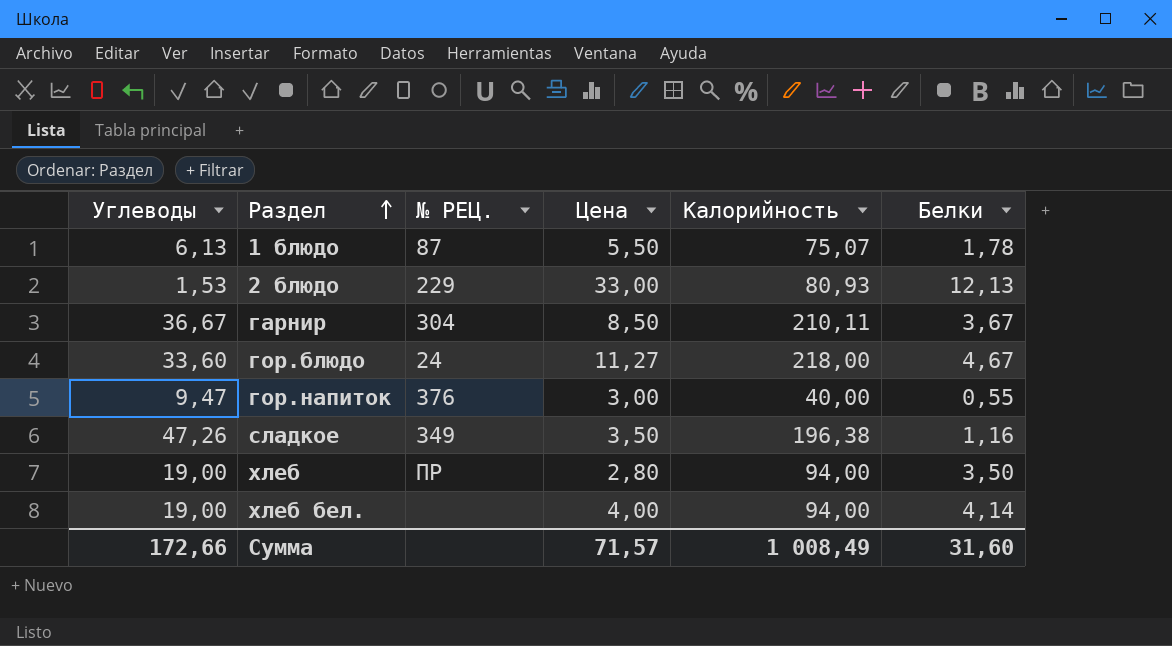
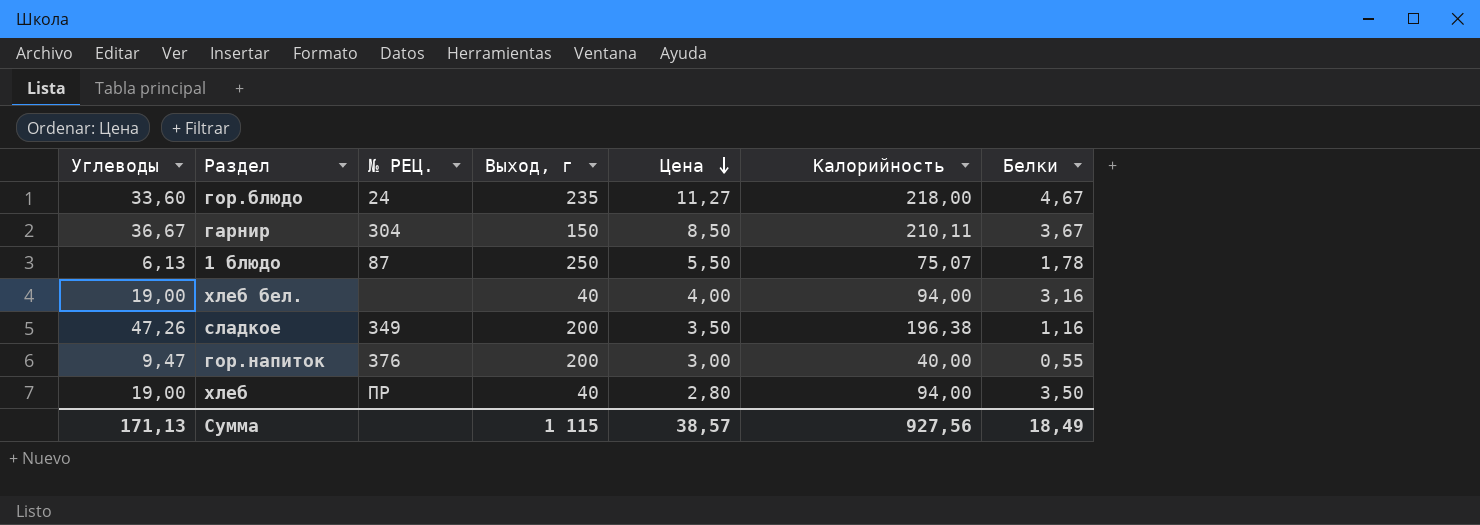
row order: Раздел ascending -> Цена descending
column Выход, г | position: none -> 4
row 2 блюдо: 1,53 | 229 | 33,00 | 80,93 | 12,13 -> none
хлеб бел. | Белки: 4,14 -> 3,16
Сумма | Углеводы: 172,66 -> 171,13
Сумма | Цена: 71,57 -> 38,57
Сумма | Калорийность: 1 008,49 -> 927,56
Сумма | Белки: 31,60 -> 18,49

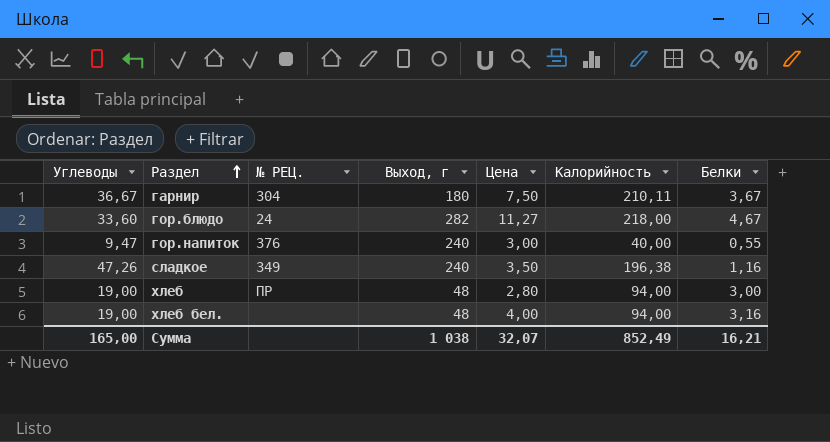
row order: Цена descending -> Раздел ascending
row 1 блюдо: 6,13 | 87 | 250 | 5,50 | 75,07 | 1,78 -> none
гарнир | Выход, г: 150 -> 180
гарнир | Цена: 8,50 -> 7,50
гор.блюдо | Выход, г: 235 -> 282
гор.напиток | Выход, г: 200 -> 240
сладкое | Выход, г: 200 -> 240
хлеб | Выход, г: 40 -> 48
хлеб | Белки: 3,50 -> 3,00
хлеб бел. | Выход, г: 40 -> 48
Сумма | Углеводы: 171,13 -> 165,00
Сумма | Выход, г: 1 115 -> 1 038
Сумма | Цена: 38,57 -> 32,07
Сумма | Калорийность: 927,56 -> 852,49
Сумма | Белки: 18,49 -> 16,21

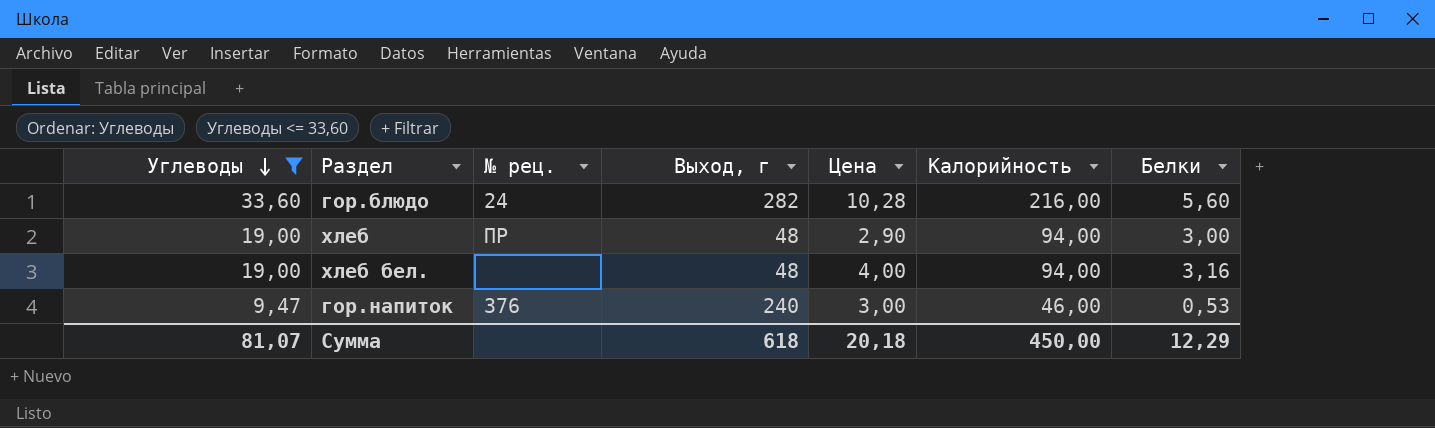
filter: none -> Углеводы <= 33,60
row order: Раздел ascending -> Углеводы descending
column name: № РЕЦ. -> № рец.
гор.блюдо | Цена: 11,27 -> 10,28
гор.блюдо | Калорийность: 218,00 -> 216,00
гор.блюдо | Белки: 4,67 -> 5,60
хлеб | Цена: 2,80 -> 2,90
гор.напиток | Калорийность: 40,00 -> 46,00
гор.напиток | Белки: 0,55 -> 0,53
Сумма | Углеводы: 165,00 -> 81,07
Сумма | Выход, г: 1 038 -> 618
Сумма | Цена: 32,07 -> 20,18
Сумма | Калорийность: 852,49 -> 450,00
Сумма | Белки: 16,21 -> 12,29

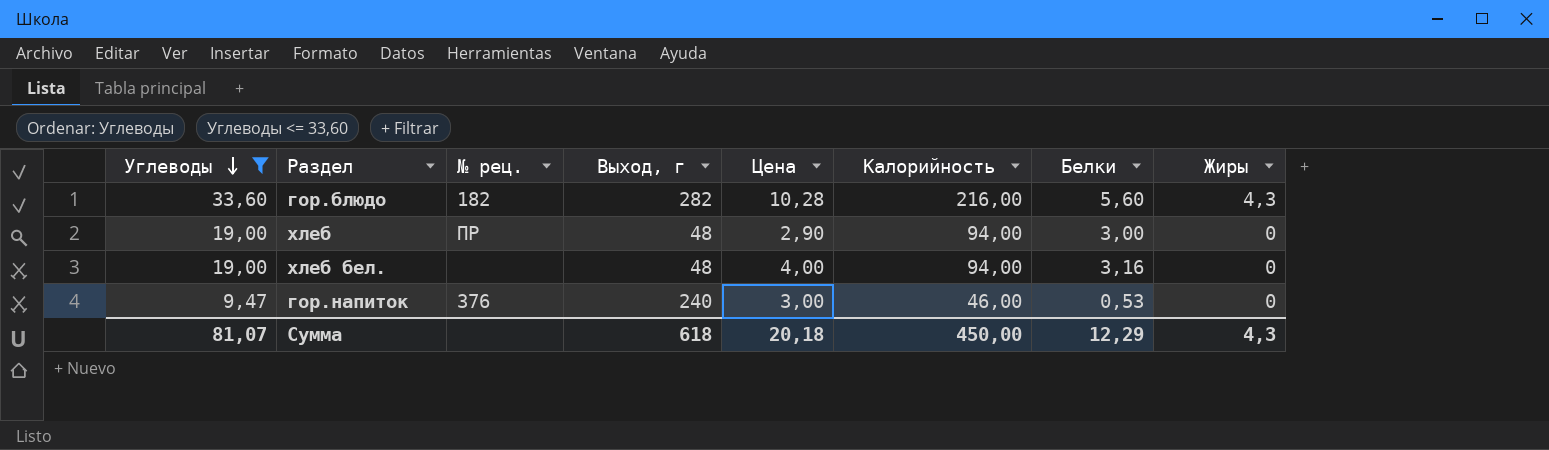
column Жиры | position: none -> 8
гор.блюдо | № рец.: 24 -> 182

